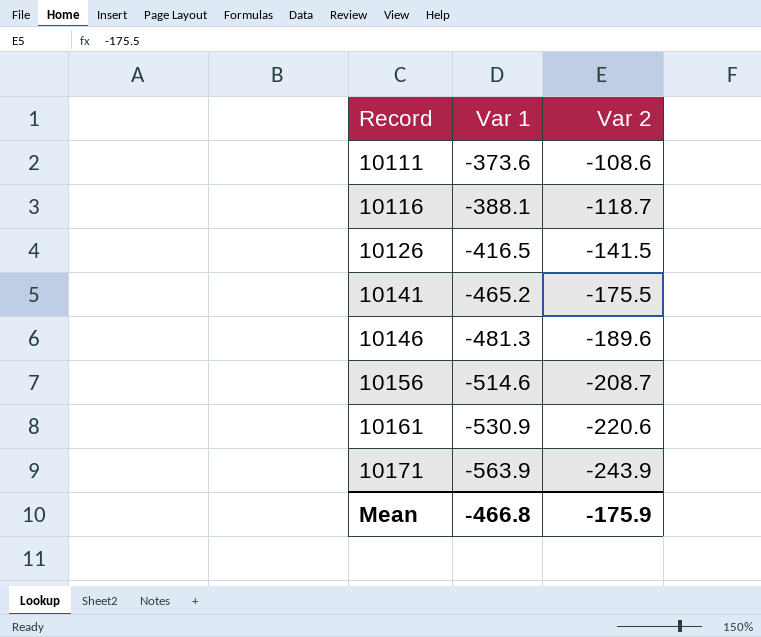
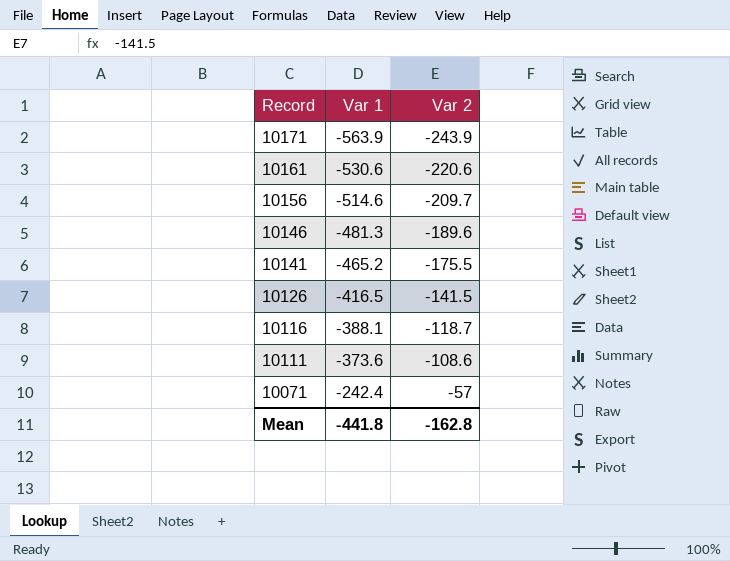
row order: Record ascending -> Record descending
10161 | Var 1: -530.9 -> -530.6
10156 | Var 2: -208.7 -> -209.7
row 10071: none -> -242.4 | -57
Mean | Var 1: -466.8 -> -441.8
Mean | Var 2: -175.9 -> -162.8

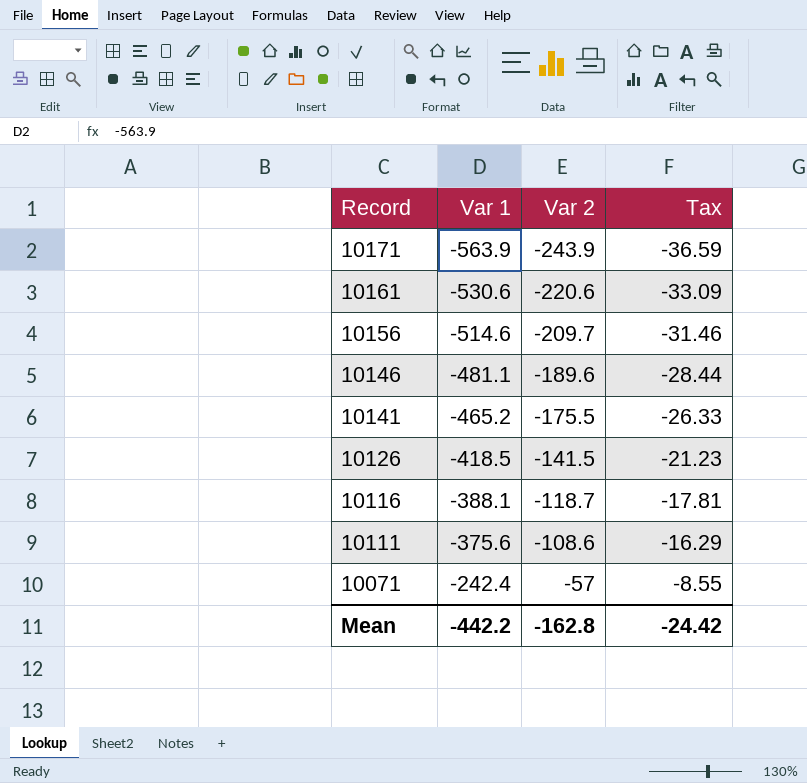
column Tax | formula: none -> [Var 2] * 0.15
10146 | Var 1: -481.3 -> -481.1
10126 | Var 1: -416.5 -> -418.5
10111 | Var 1: -373.6 -> -375.6
Mean | Var 1: -441.8 -> -442.2

